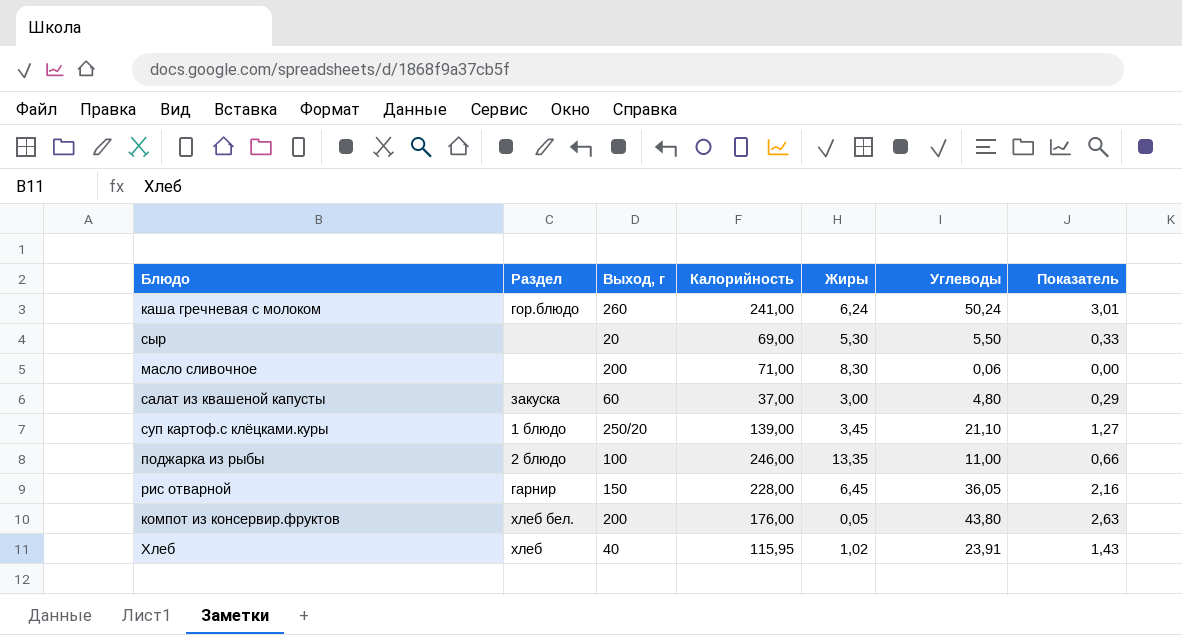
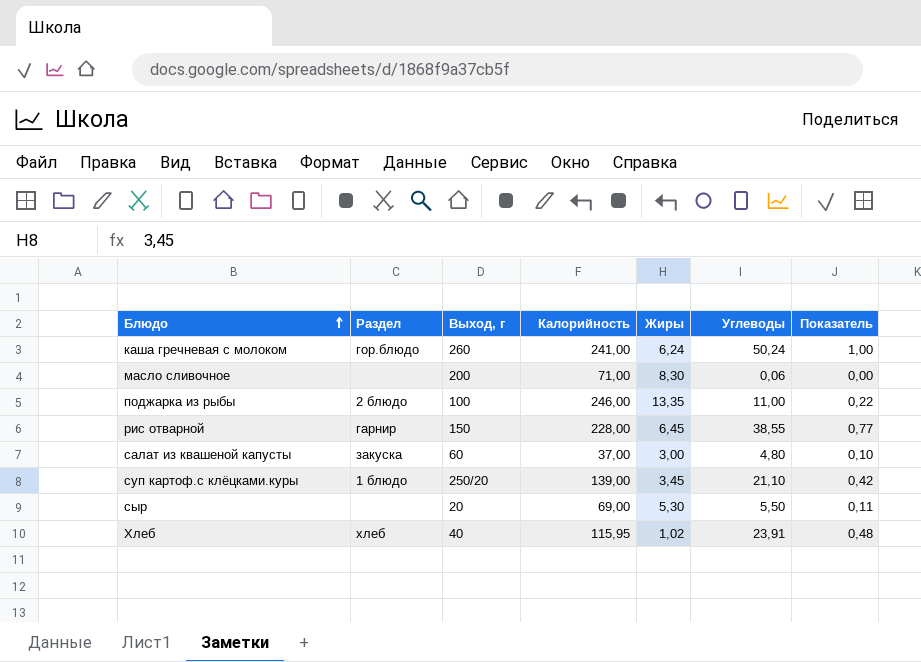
row order: none -> Блюдо ascending
column Показатель | formula: [Углеводы] * 0,06 -> [Углеводы] * 0,02
row компот из консервир.фруктов: хлеб бел. | 200 | 176,00 | 0,05 | 43,80 | 2,63 -> none
рис отварной | Углеводы: 36,05 -> 38,55

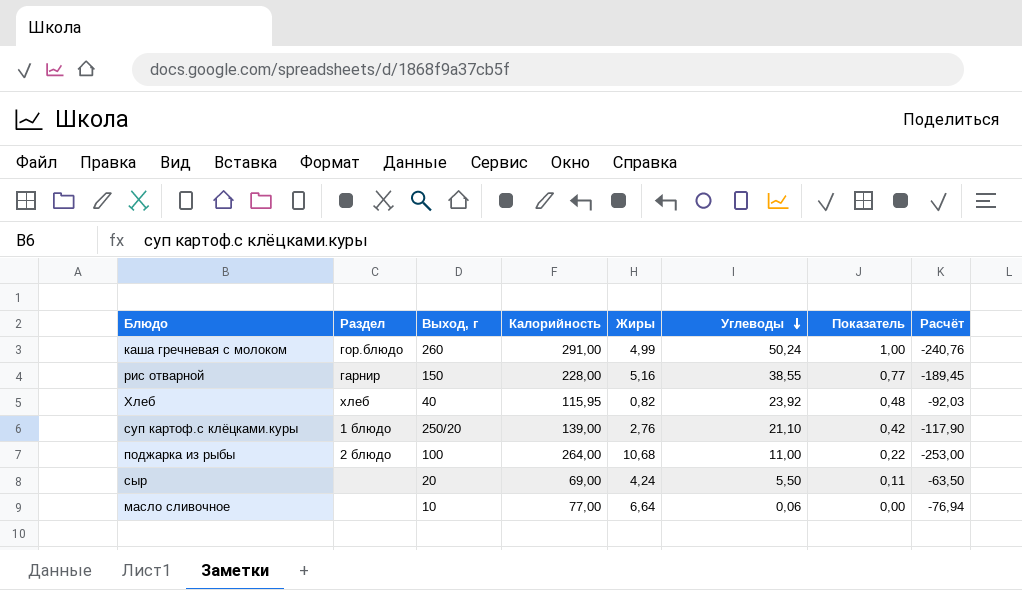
row order: Блюдо ascending -> Углеводы descending
column Расчёт | formula: none -> [Углеводы] - [Калорийность]
row салат из квашеной капусты: закуска | 60 | 37,00 | 3,00 | 4,80 | 0,10 -> none
каша гречневая с молоком | Калорийность: 241,00 -> 291,00
каша гречневая с молоком | Жиры: 6,24 -> 4,99
рис отварной | Жиры: 6,45 -> 5,16
Хлеб | Жиры: 1,02 -> 0,82
Хлеб | Углеводы: 23,91 -> 23,92
суп картоф.с клёцками.куры | Жиры: 3,45 -> 2,76
поджарка из рыбы | Калорийность: 246,00 -> 264,00
поджарка из рыбы | Жиры: 13,35 -> 10,68
сыр | Жиры: 5,30 -> 4,24
масло сливочное | Выход, г: 200 -> 10
масло сливочное | Калорийность: 71,00 -> 77,00
масло сливочное | Жиры: 8,30 -> 6,64

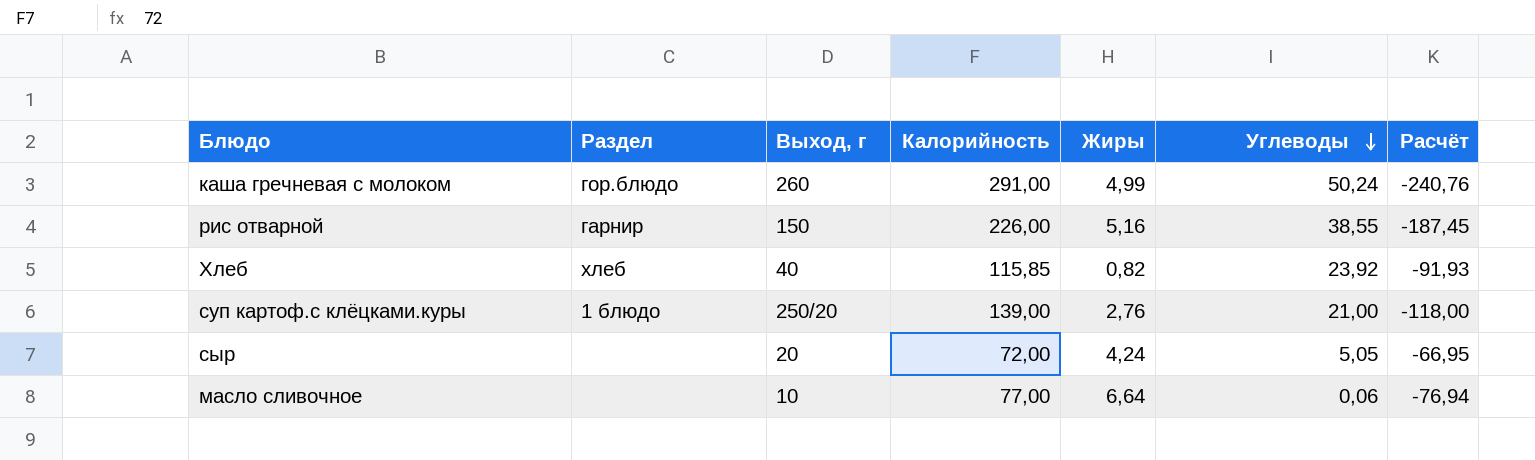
column Показатель | formula: [Углеводы] * 0,02 -> none
row поджарка из рыбы: 2 блюдо | 100 | 264,00 | 10,68 | 11,00 | 0,22 | -253,00 -> none
рис отварной | Калорийность: 228,00 -> 226,00
рис отварной | Расчёт: -189,45 -> -187,45
Хлеб | Калорийность: 115,95 -> 115,85
Хлеб | Расчёт: -92,03 -> -91,93
суп картоф.с клёцками.куры | Углеводы: 21,10 -> 21,00
суп картоф.с клёцками.куры | Расчёт: -117,90 -> -118,00
сыр | Калорийность: 69,00 -> 72,00
сыр | Углеводы: 5,50 -> 5,05
сыр | Расчёт: -63,50 -> -66,95

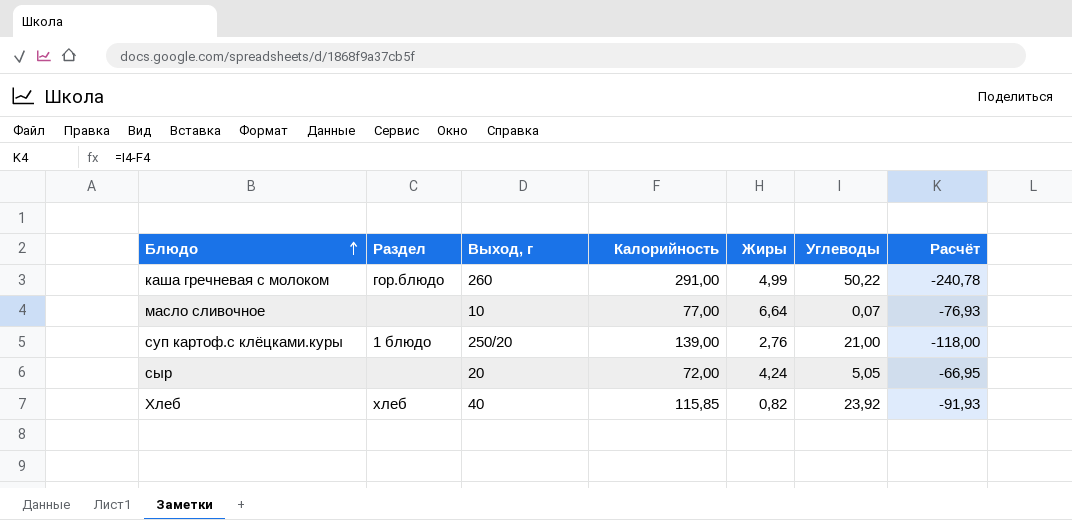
row order: Углеводы descending -> Блюдо ascending
row рис отварной: гарнир | 150 | 226,00 | 5,16 | 38,55 | -187,45 -> none
каша гречневая с молоком | Углеводы: 50,24 -> 50,22
каша гречневая с молоком | Расчёт: -240,76 -> -240,78
масло сливочное | Углеводы: 0,06 -> 0,07
масло сливочное | Расчёт: -76,94 -> -76,93

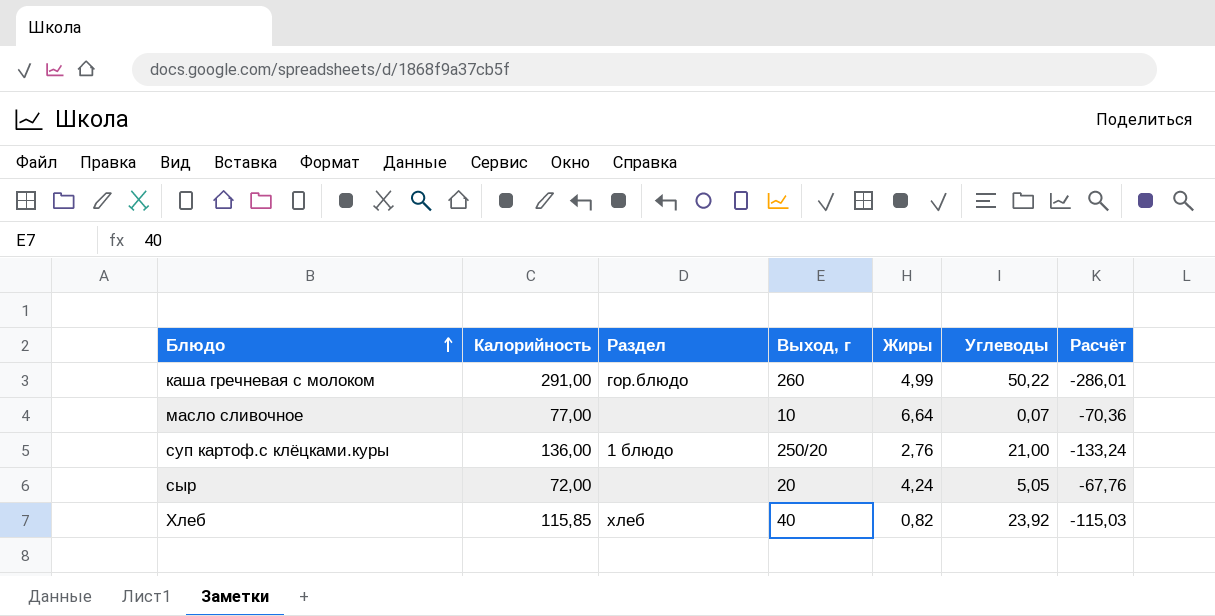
column Калорийность | position: 4 -> 2
column Расчёт | formula: [Углеводы] - [Калорийность] -> [Жиры] - [Калорийность]
суп картоф.с клёцками.куры | Калорийность: 139,00 -> 136,00

